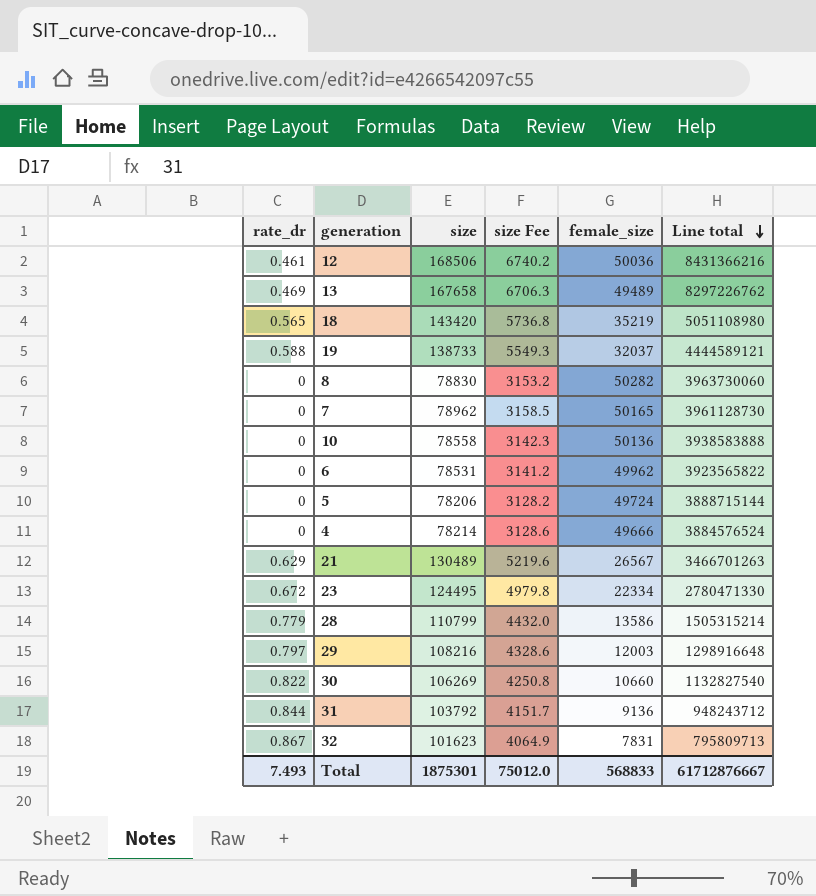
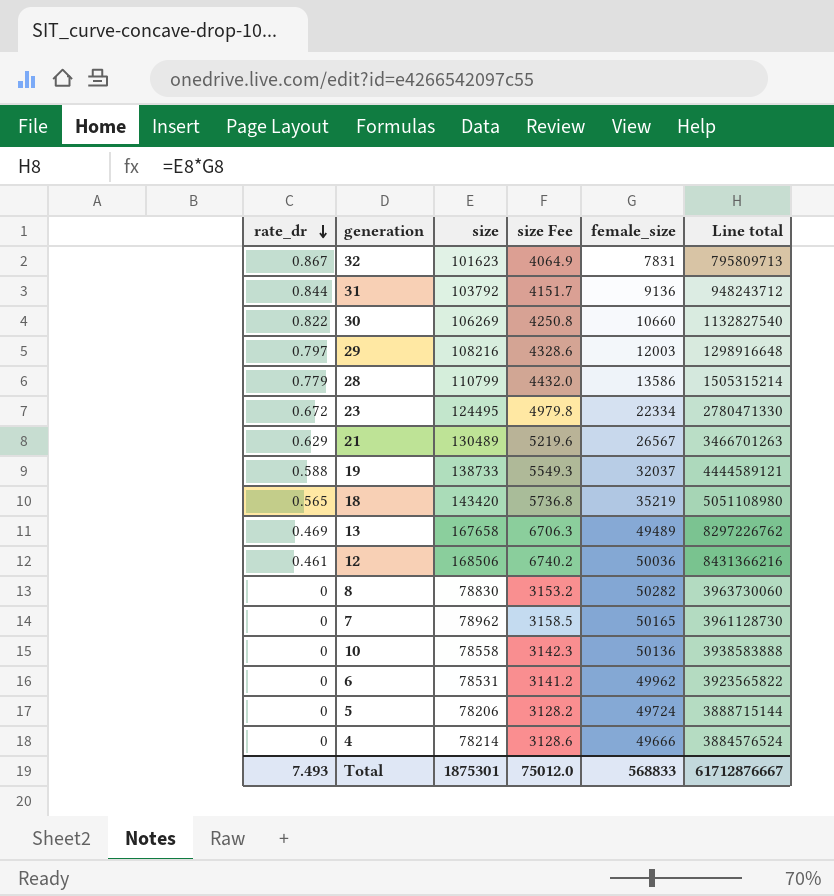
row order: Line total descending -> rate_dr descending

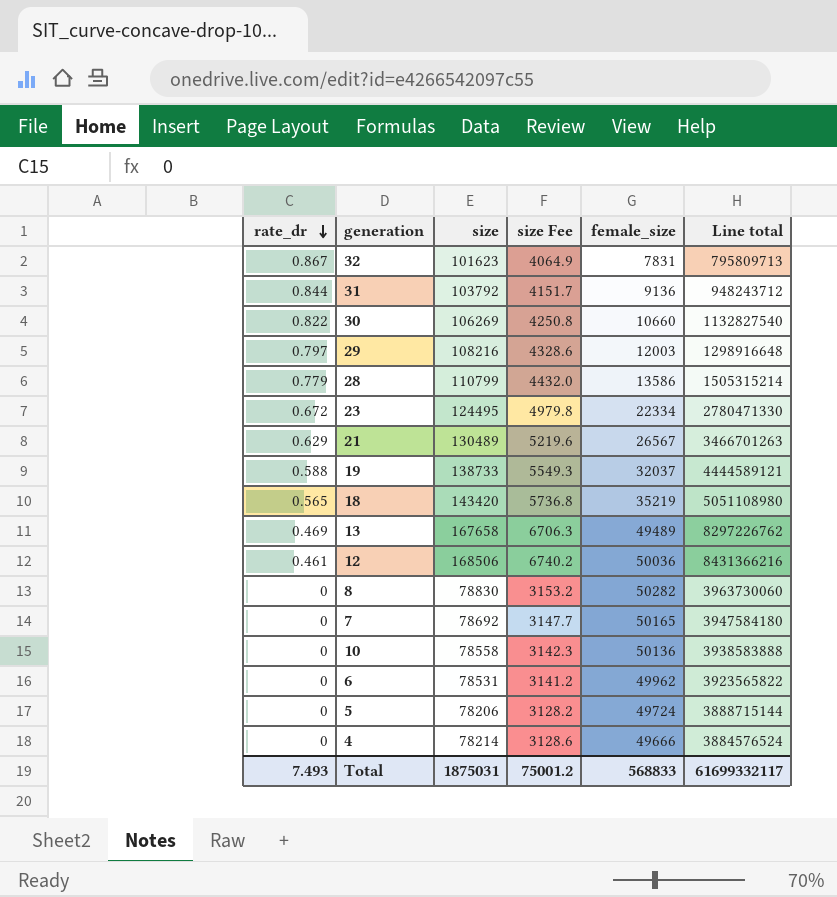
7 | size: 78962 -> 78692
7 | size Fee: 3158.5 -> 3147.7
7 | Line total: 3961128730 -> 3947584180
Total | size: 1875301 -> 1875031
Total | size Fee: 75012.0 -> 75001.2
Total | Line total: 61712876667 -> 61699332117

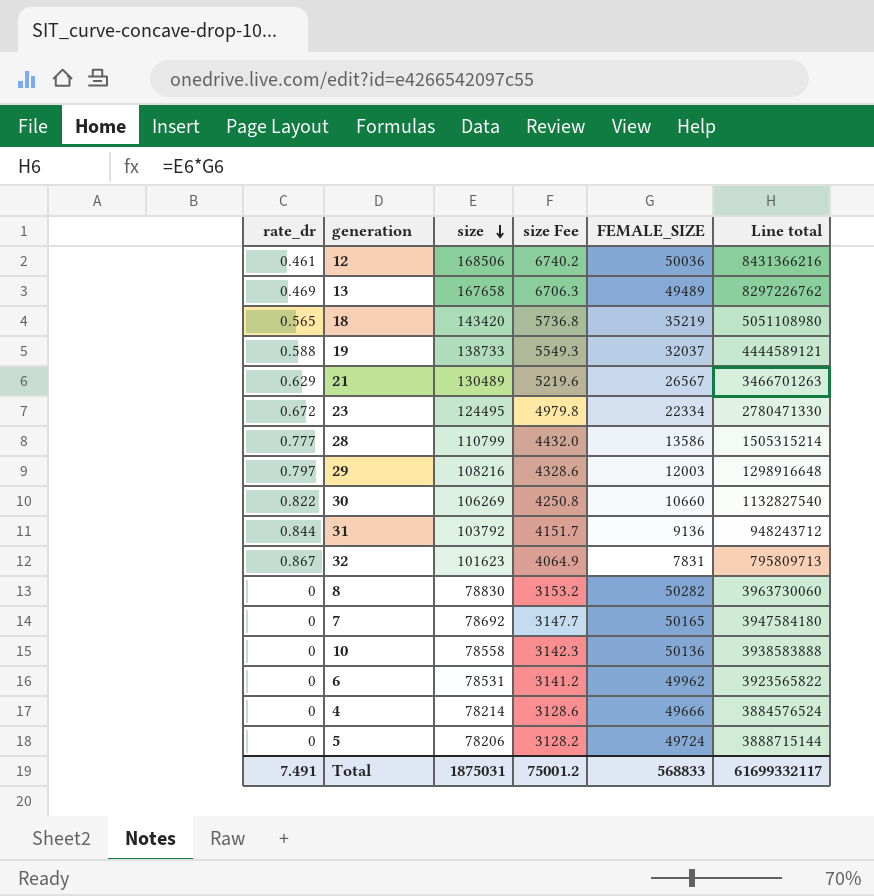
row order: rate_dr descending -> size descending
column name: female_size -> FEMALE_SIZE
28 | rate_dr: 0.779 -> 0.777
Total | rate_dr: 7.493 -> 7.491

